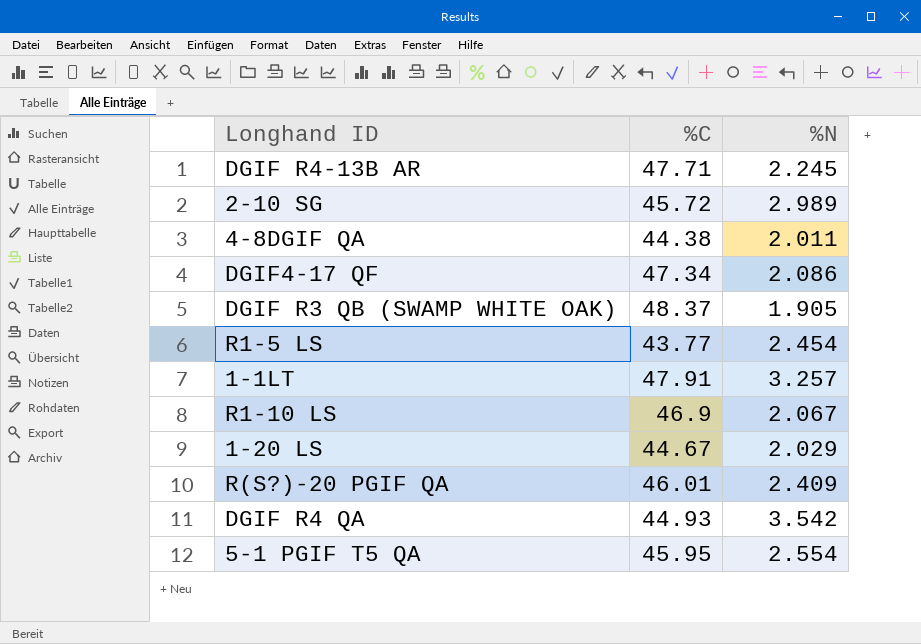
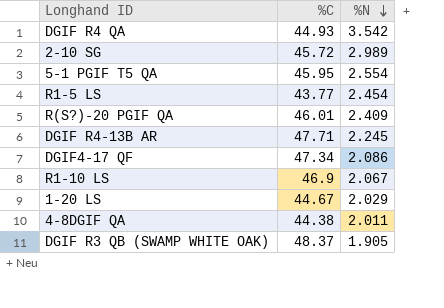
row order: none -> %N descending
row 1-1LT: 47.91 | 3.257 -> none

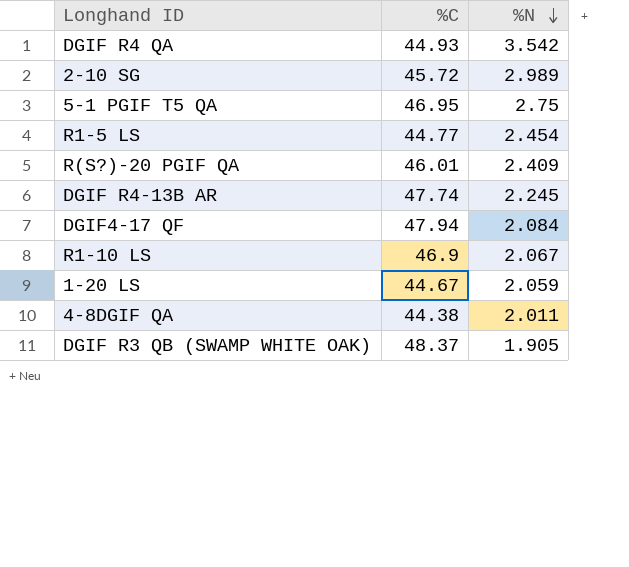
5-1 PGIF T5 QA | %C: 45.95 -> 46.95
5-1 PGIF T5 QA | %N: 2.554 -> 2.75
R1-5 LS | %C: 43.77 -> 44.77
DGIF R4-13B AR | %C: 47.71 -> 47.74
DGIF4-17 QF | %C: 47.34 -> 47.94
DGIF4-17 QF | %N: 2.086 -> 2.084
1-20 LS | %N: 2.029 -> 2.059

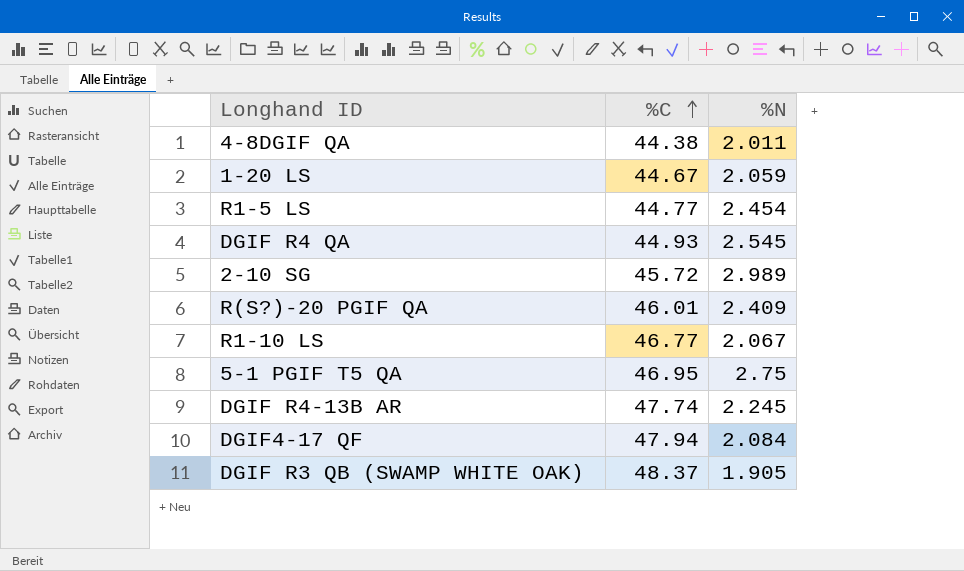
row order: %N descending -> %C ascending
DGIF R4 QA | %N: 3.542 -> 2.545
R1-10 LS | %C: 46.9 -> 46.77

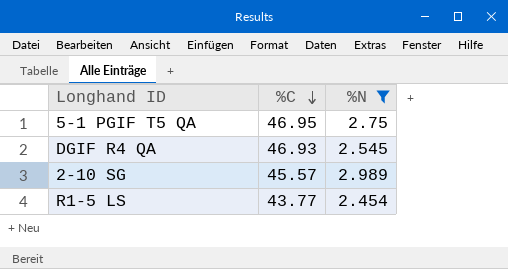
filter: none -> %N >= 2.454
row order: %C ascending -> %C descending
DGIF R4 QA | %C: 44.93 -> 46.93
2-10 SG | %C: 45.72 -> 45.57
R1-5 LS | %C: 44.77 -> 43.77

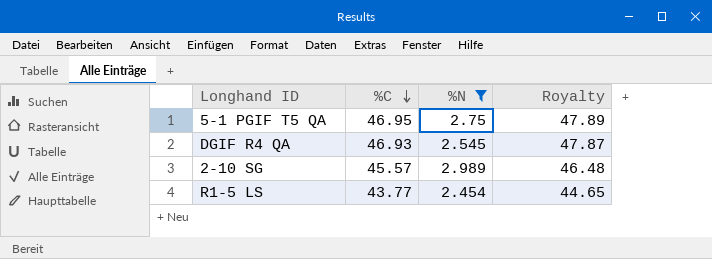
column Royalty | formula: none -> [%C] * 1.02

